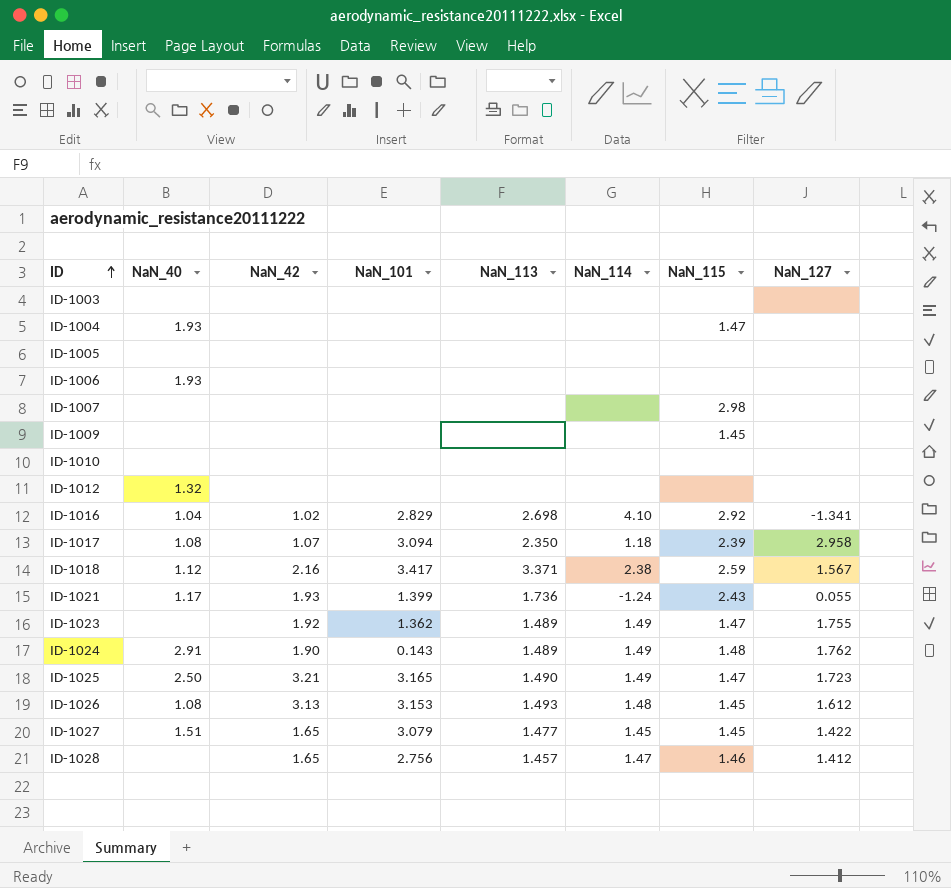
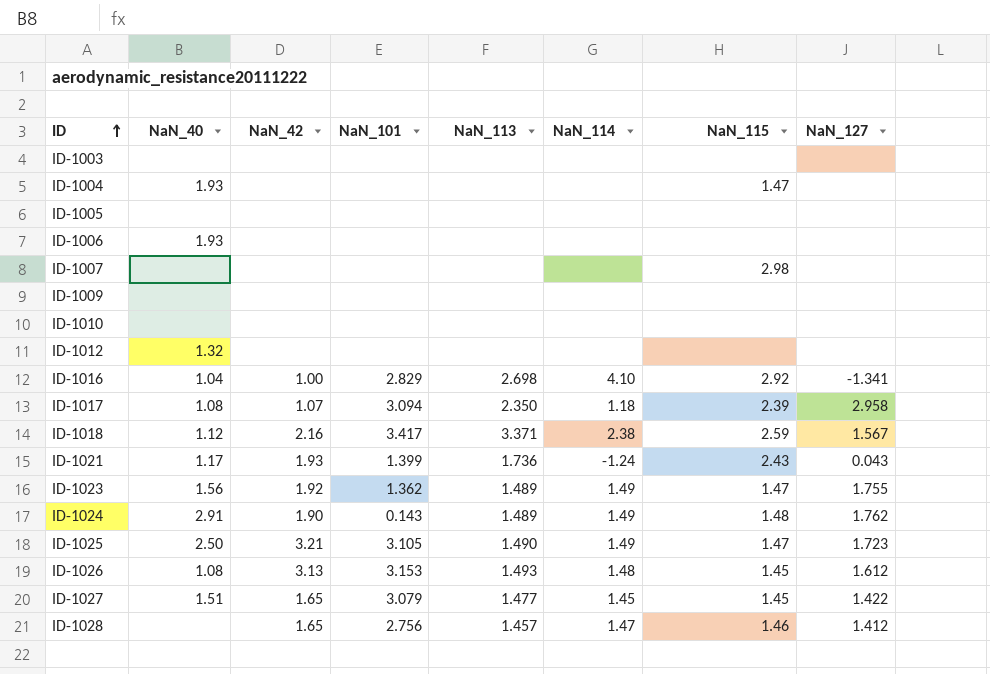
ID-1009 | NaN_115: 1.45 -> none
ID-1016 | NaN_42: 1.02 -> 1.00
ID-1021 | NaN_127: 0.055 -> 0.043
ID-1023 | NaN_40: none -> 1.56
ID-1025 | NaN_101: 3.165 -> 3.105

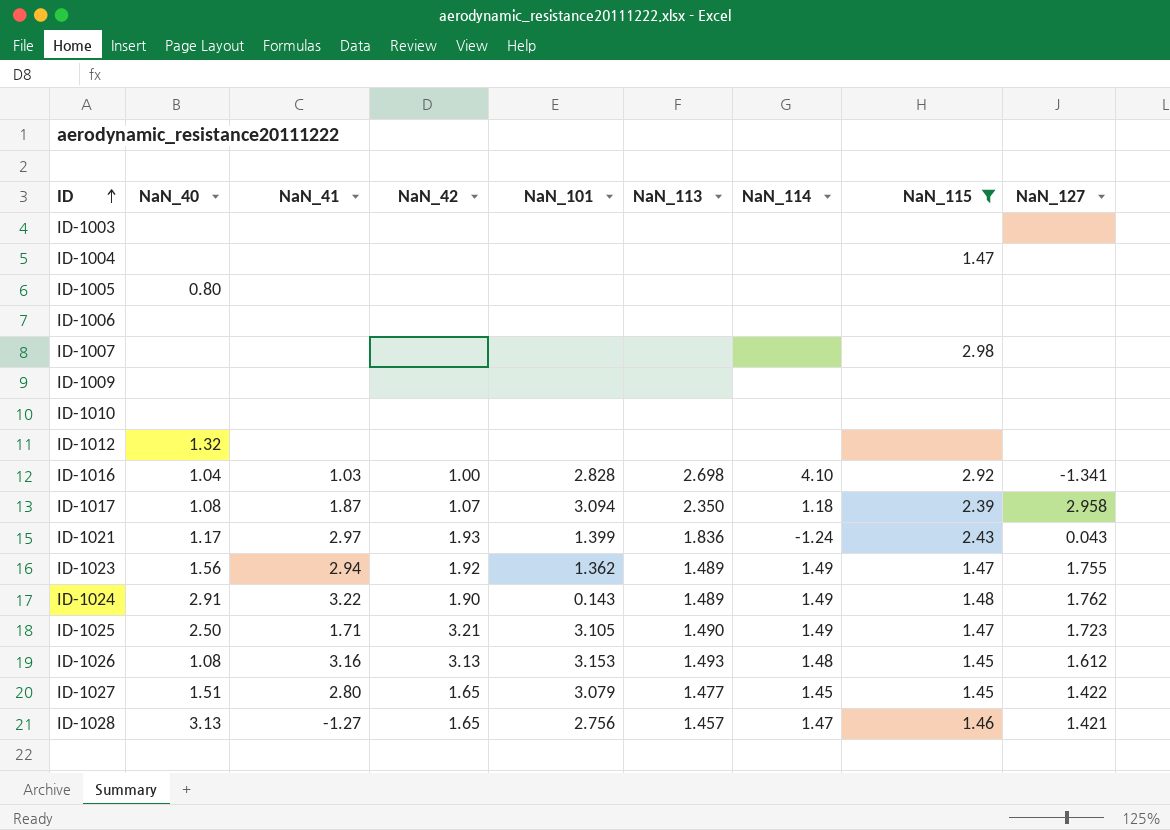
filter: none -> NaN_115 != 2.59
column NaN_41 | position: none -> 3
ID-1004 | NaN_40: 1.93 -> none
ID-1005 | NaN_40: none -> 0.80
ID-1006 | NaN_40: 1.93 -> none
ID-1016 | NaN_101: 2.829 -> 2.828
ID-1021 | NaN_113: 1.736 -> 1.836
ID-1028 | NaN_40: none -> 3.13
ID-1028 | NaN_127: 1.412 -> 1.421

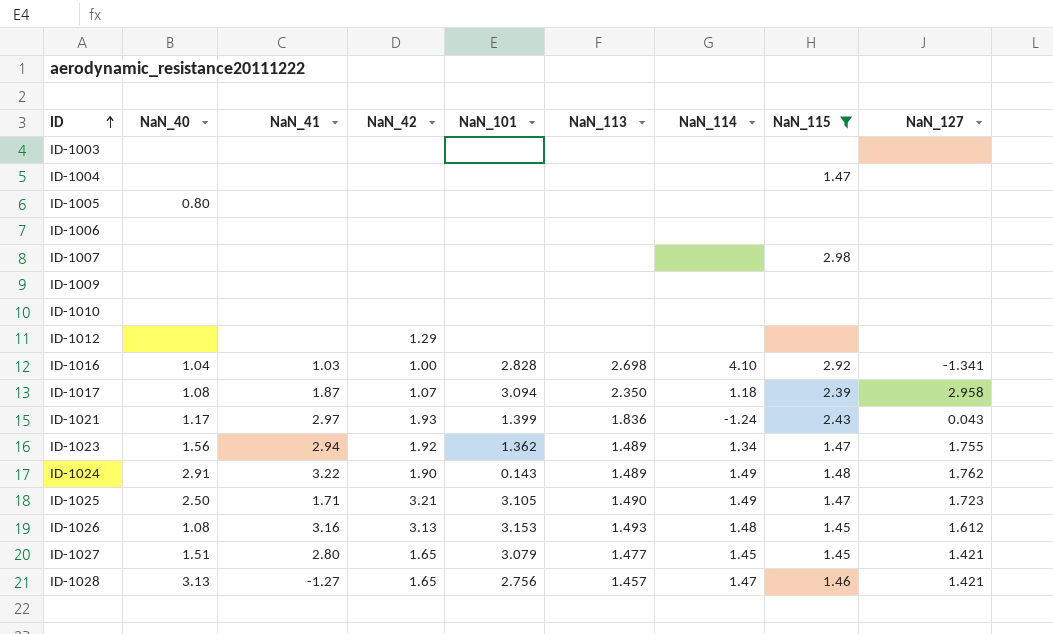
ID-1012 | NaN_40: 1.32 -> none
ID-1012 | NaN_42: none -> 1.29
ID-1023 | NaN_114: 1.49 -> 1.34
ID-1027 | NaN_127: 1.422 -> 1.421

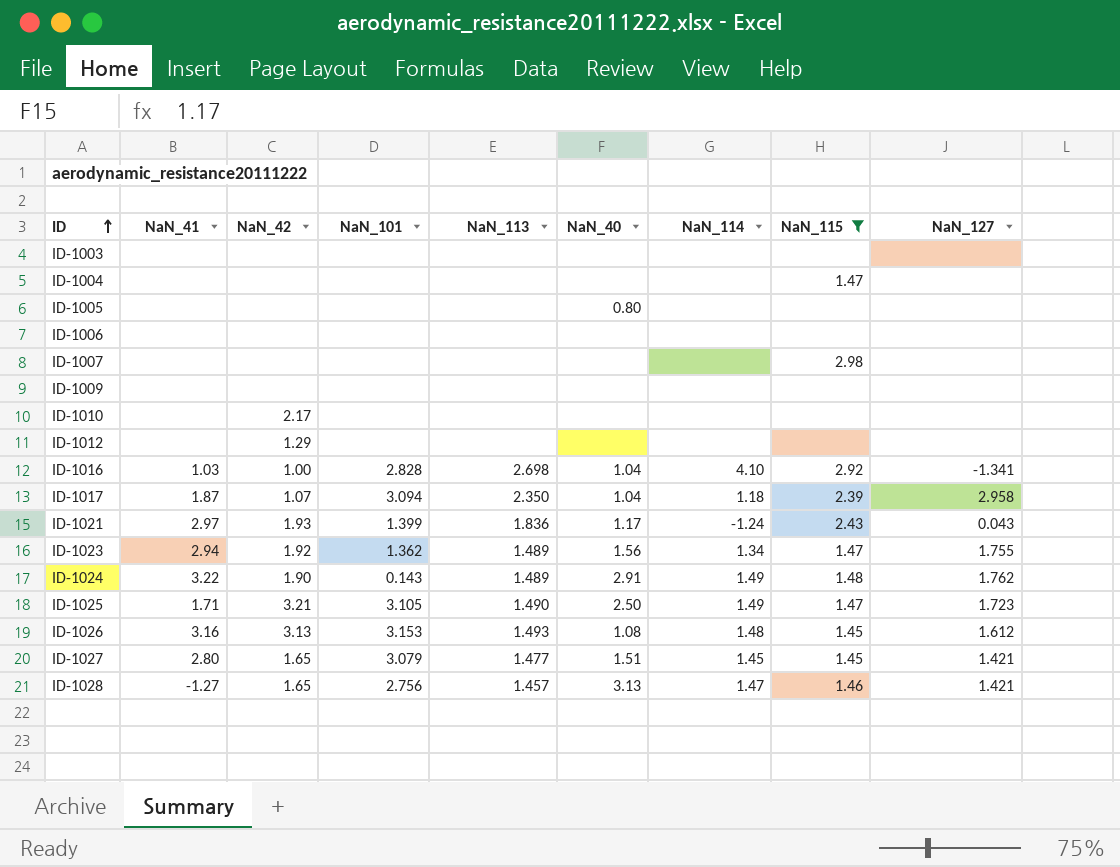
column NaN_40 | position: 2 -> 6
ID-1010 | NaN_42: none -> 2.17
ID-1017 | NaN_40: 1.08 -> 1.04

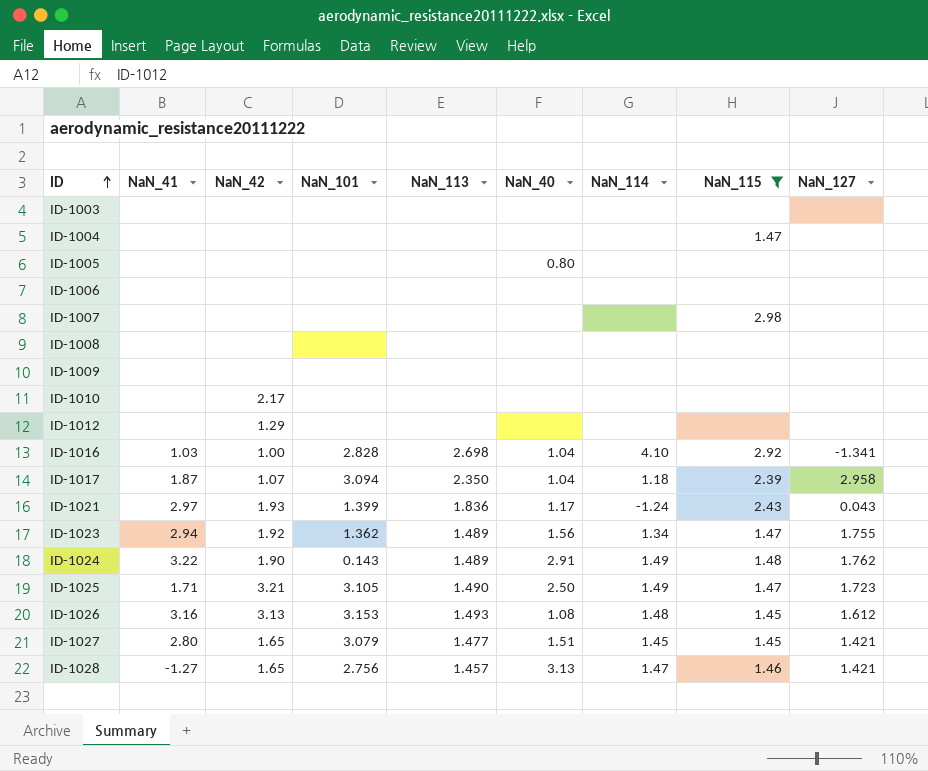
row ID-1008: none -> none | none | none | none | none | none | none | none

